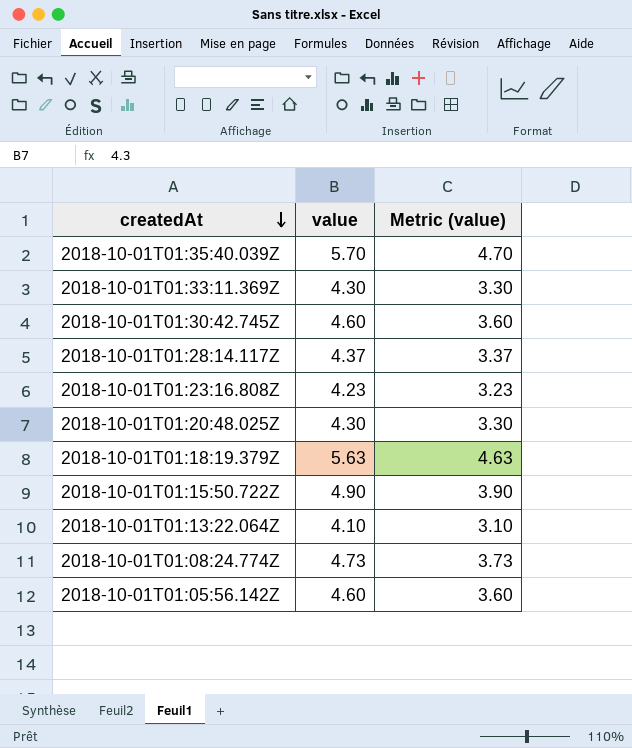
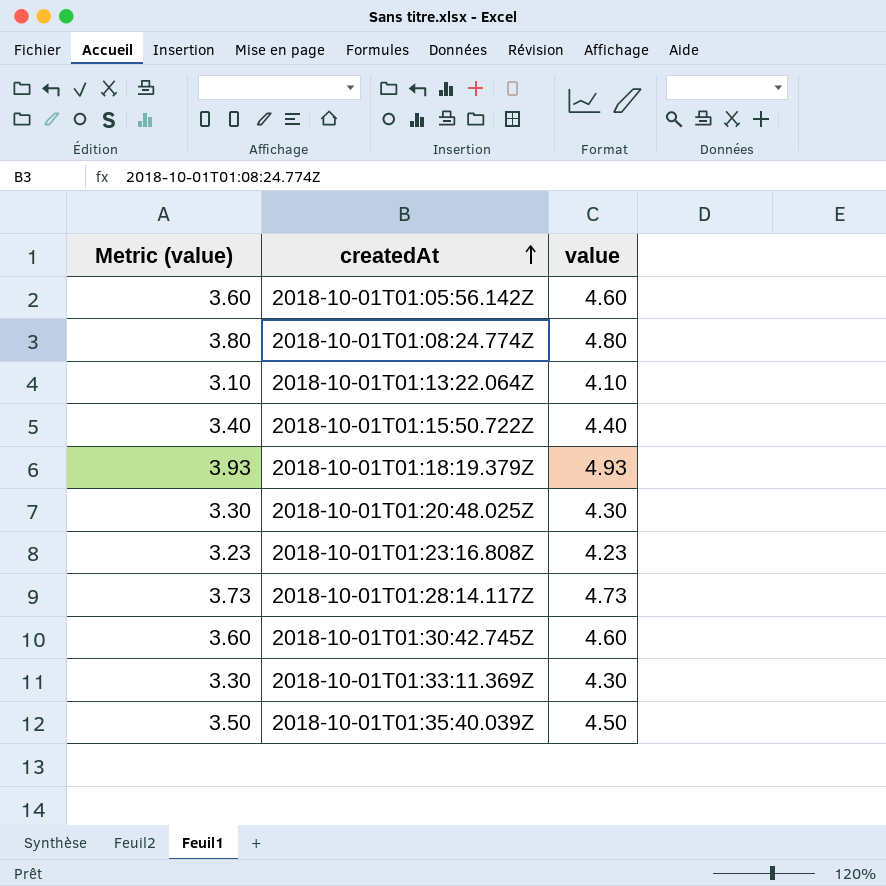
row order: createdAt descending -> createdAt ascending
column Metric (value) | position: 3 -> 1
2018-10-01T01:08:24.774Z | Metric (value): 3.73 -> 3.80
2018-10-01T01:08:24.774Z | value: 4.73 -> 4.80
2018-10-01T01:15:50.722Z | Metric (value): 3.90 -> 3.40
2018-10-01T01:15:50.722Z | value: 4.90 -> 4.40
2018-10-01T01:18:19.379Z | Metric (value): 4.63 -> 3.93
2018-10-01T01:18:19.379Z | value: 5.63 -> 4.93
2018-10-01T01:28:14.117Z | Metric (value): 3.37 -> 3.73
2018-10-01T01:28:14.117Z | value: 4.37 -> 4.73
2018-10-01T01:35:40.039Z | Metric (value): 4.70 -> 3.50
2018-10-01T01:35:40.039Z | value: 5.70 -> 4.50

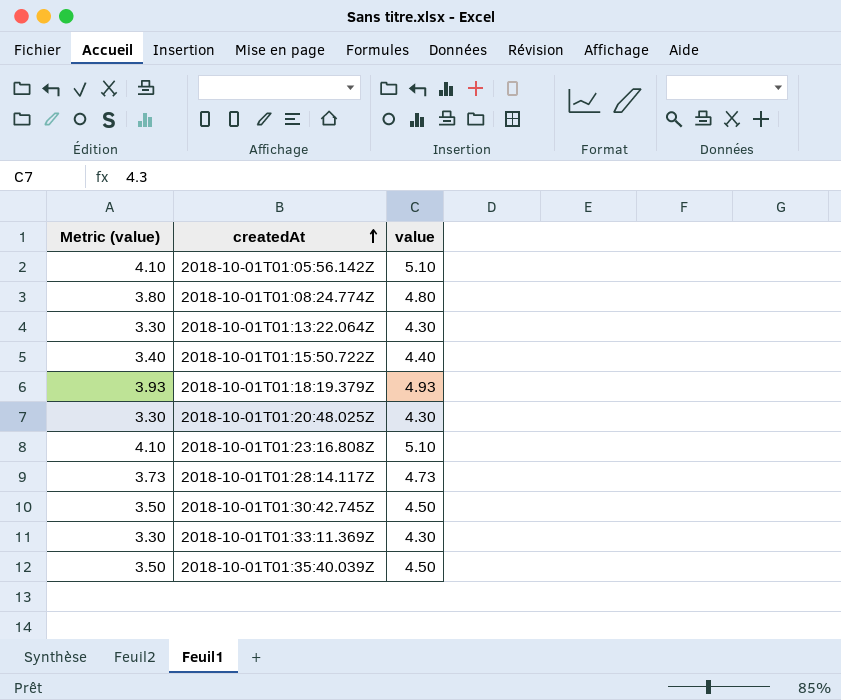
2018-10-01T01:05:56.142Z | Metric (value): 3.60 -> 4.10
2018-10-01T01:05:56.142Z | value: 4.60 -> 5.10
2018-10-01T01:13:22.064Z | Metric (value): 3.10 -> 3.30
2018-10-01T01:13:22.064Z | value: 4.10 -> 4.30
2018-10-01T01:23:16.808Z | Metric (value): 3.23 -> 4.10
2018-10-01T01:23:16.808Z | value: 4.23 -> 5.10
2018-10-01T01:30:42.745Z | Metric (value): 3.60 -> 3.50
2018-10-01T01:30:42.745Z | value: 4.60 -> 4.50

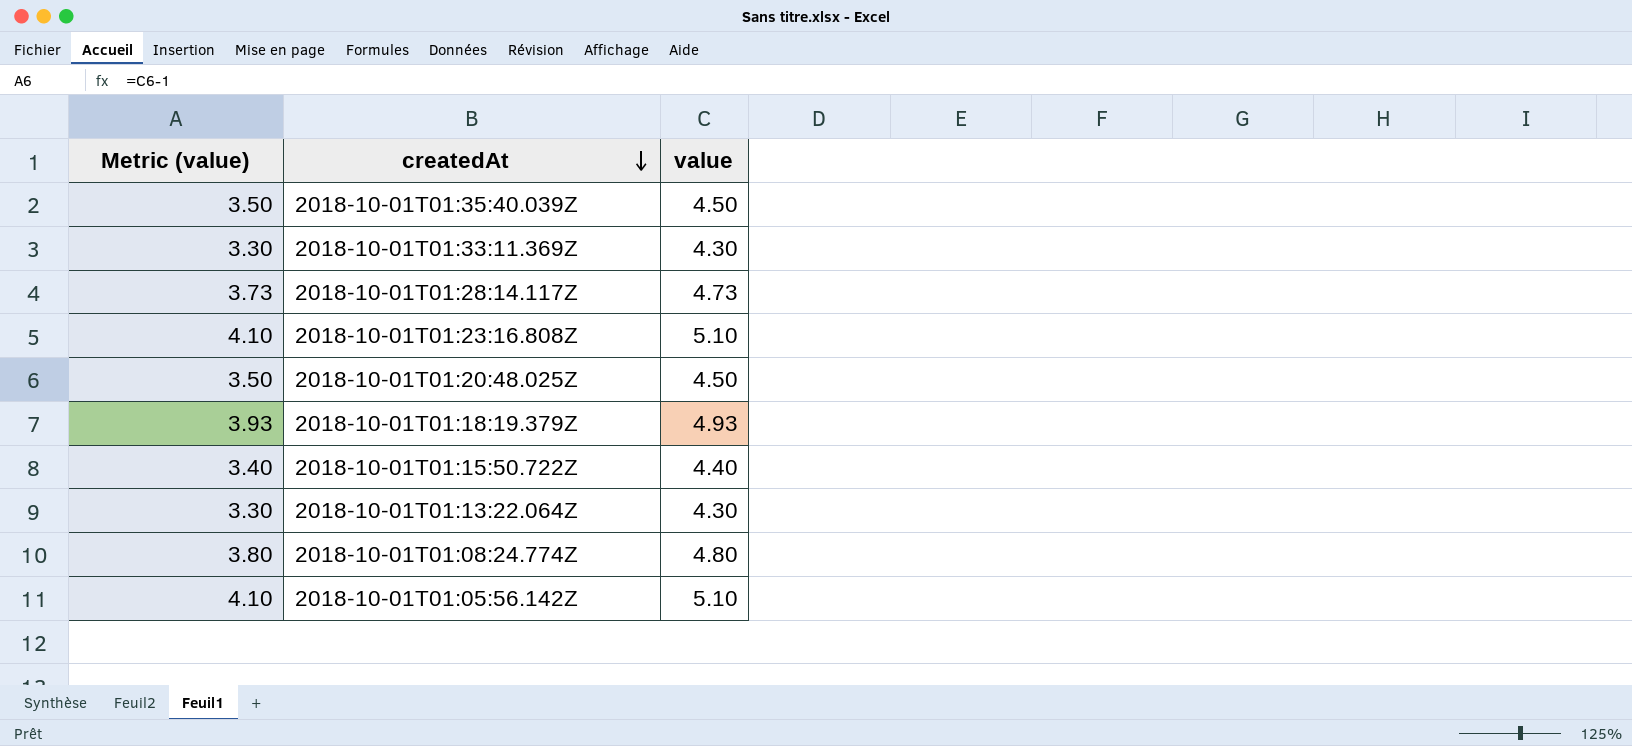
row order: createdAt ascending -> createdAt descending
row 2018-10-01T01:30:42.745Z: 3.50 | 4.50 -> none
2018-10-01T01:20:48.025Z | Metric (value): 3.30 -> 3.50
2018-10-01T01:20:48.025Z | value: 4.30 -> 4.50

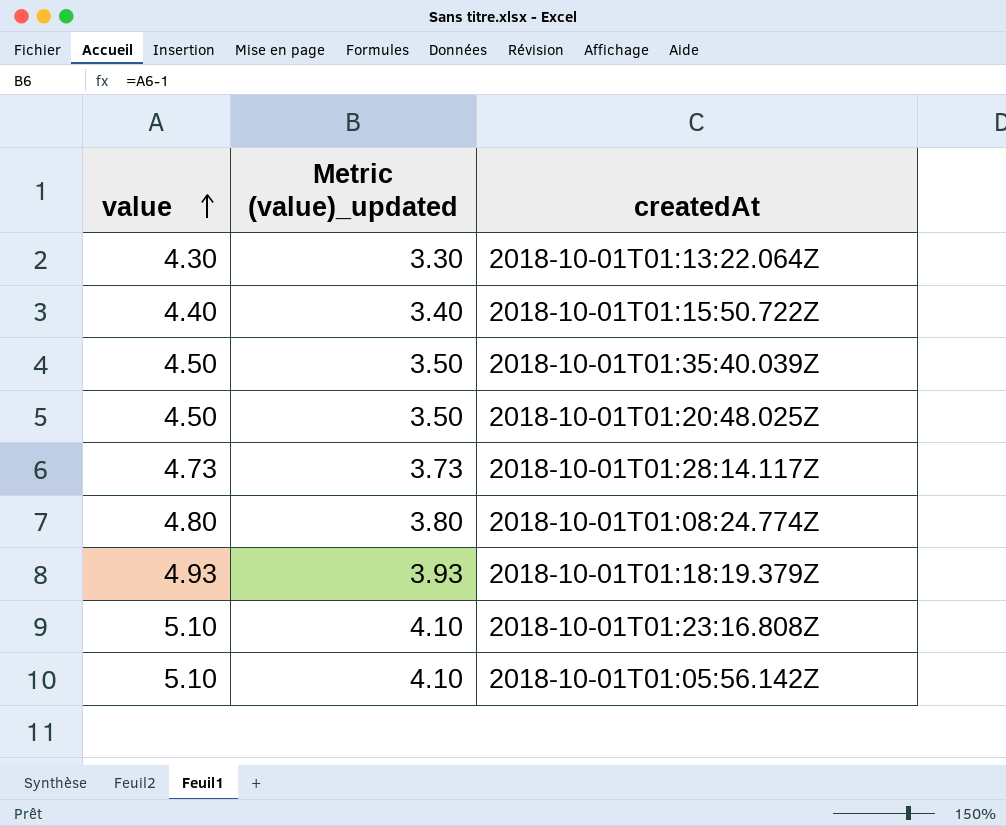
row order: createdAt descending -> value ascending
column value | position: 3 -> 1
column name: Metric (value) -> Metric (value)_updated
row 2018-10-01T01:33:11.369Z: 3.30 | 4.30 -> none

